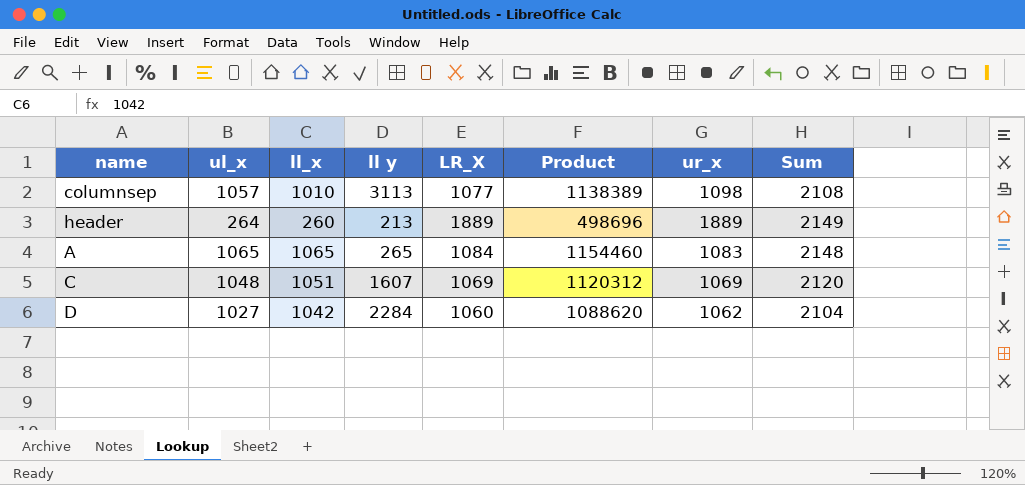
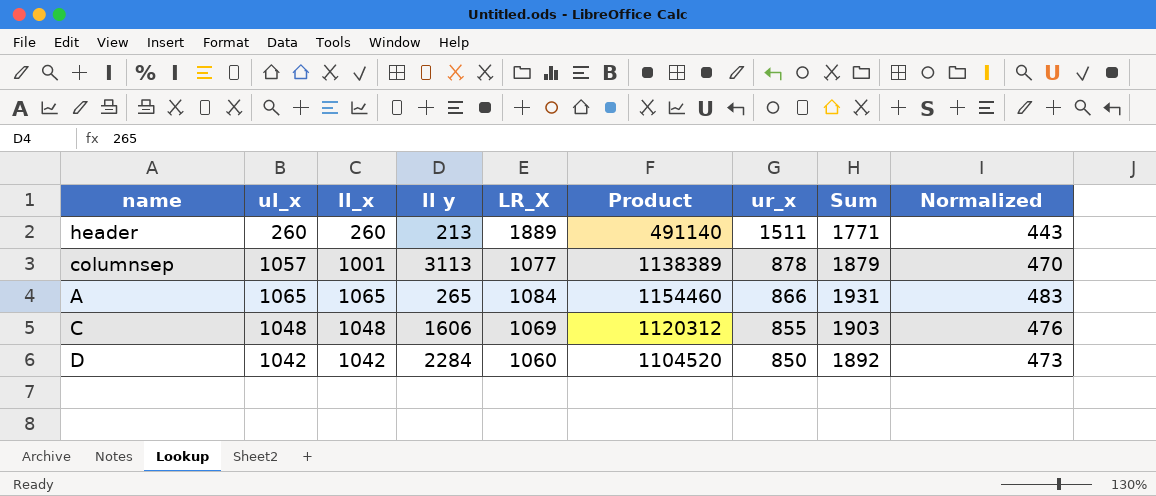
row order: none -> ur_x descending
column Normalized | formula: none -> [Sum] * 0.25
header | ul_x: 264 -> 260
header | Product: 498696 -> 491140
header | ur_x: 1889 -> 1511
header | Sum: 2149 -> 1771
columnsep | ll_x: 1010 -> 1001
columnsep | ur_x: 1098 -> 878
columnsep | Sum: 2108 -> 1879
A | ur_x: 1083 -> 866
A | Sum: 2148 -> 1931
C | ll_x: 1051 -> 1048
C | ll y: 1607 -> 1606
C | ur_x: 1069 -> 855
C | Sum: 2120 -> 1903
D | ul_x: 1027 -> 1042
D | Product: 1088620 -> 1104520
D | ur_x: 1062 -> 850
D | Sum: 2104 -> 1892

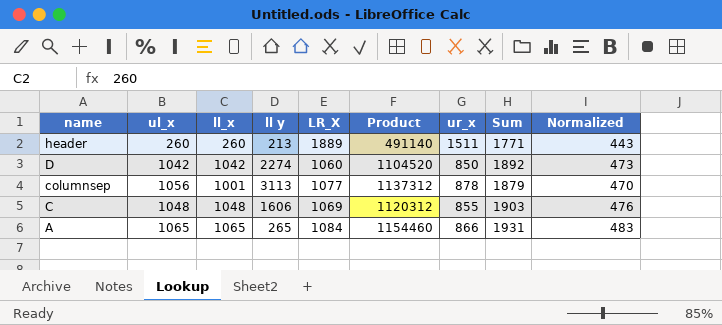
row order: ur_x descending -> name descending
D | ll y: 2284 -> 2274
columnsep | ul_x: 1057 -> 1056
columnsep | Product: 1138389 -> 1137312

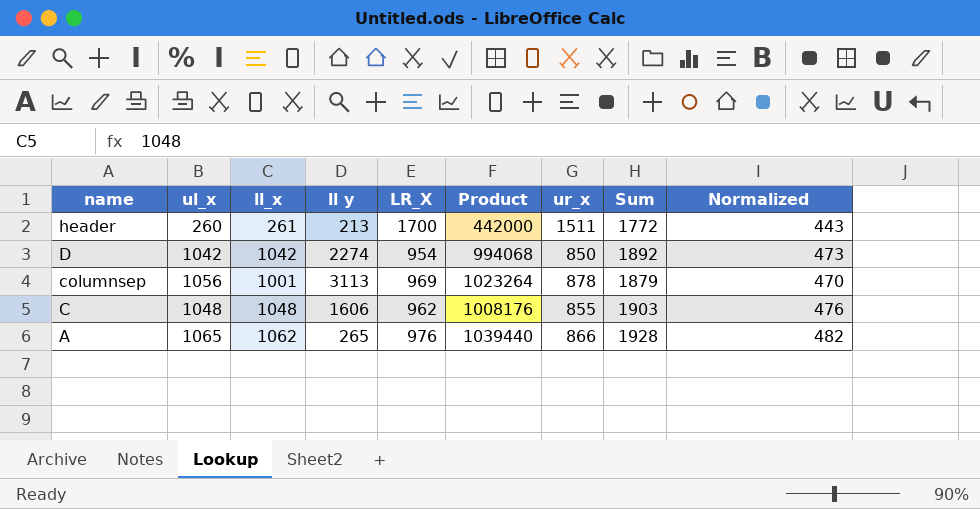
header | ll_x: 260 -> 261
header | LR_X: 1889 -> 1700
header | Product: 491140 -> 442000
header | Sum: 1771 -> 1772
D | LR_X: 1060 -> 954
D | Product: 1104520 -> 994068
columnsep | LR_X: 1077 -> 969
columnsep | Product: 1137312 -> 1023264
C | LR_X: 1069 -> 962
C | Product: 1120312 -> 1008176
A | ll_x: 1065 -> 1062
A | LR_X: 1084 -> 976
A | Product: 1154460 -> 1039440
A | Sum: 1931 -> 1928
A | Normalized: 483 -> 482

